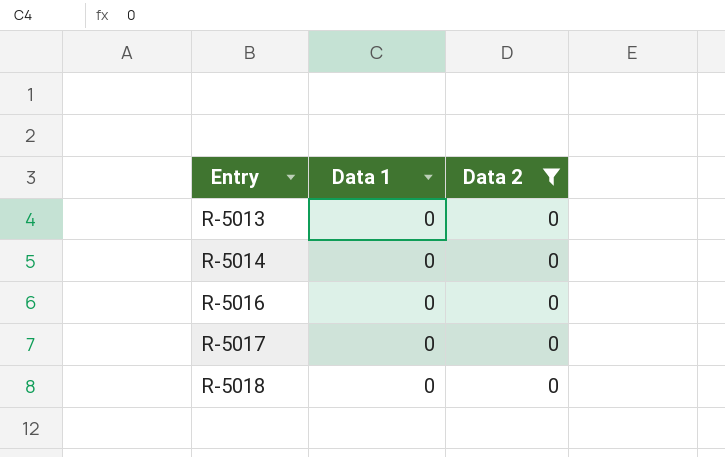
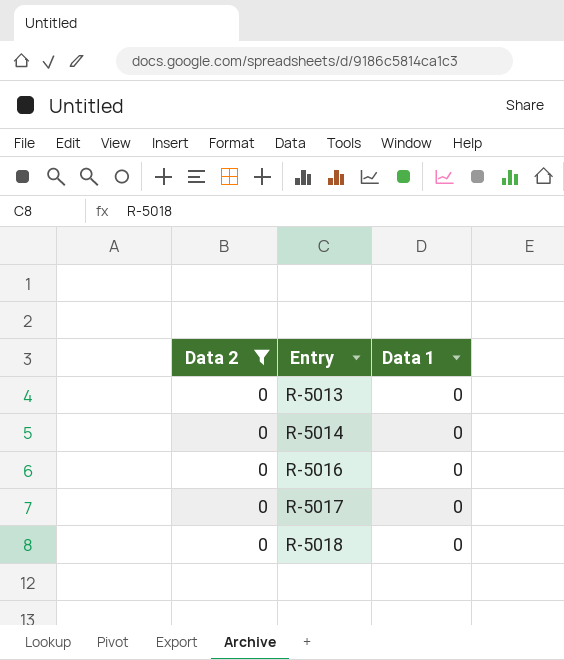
column Data 2 | position: 3 -> 1

